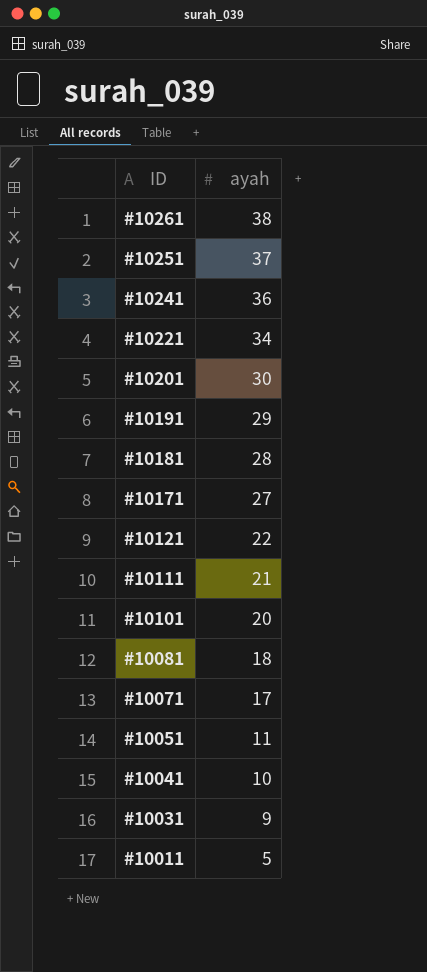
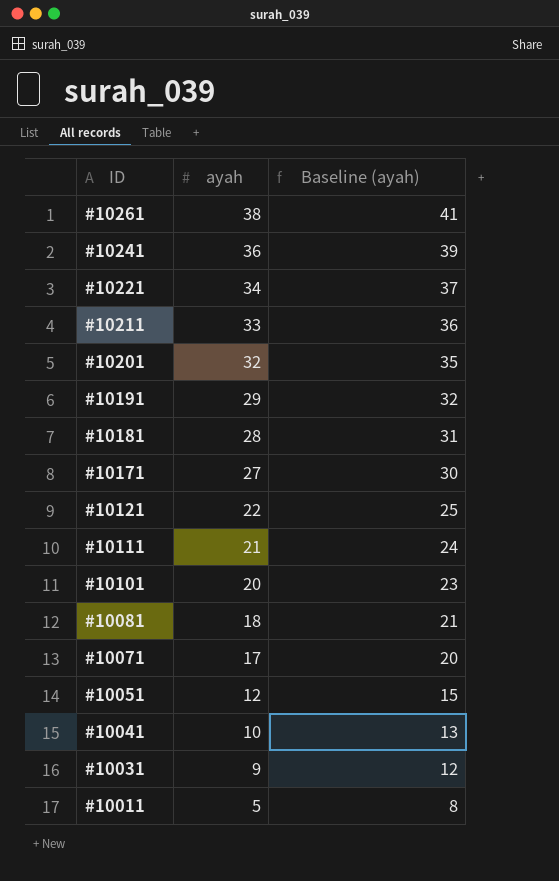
column Baseline (ayah) | formula: none -> [ayah] + 3
row #10251: 37 -> none
row #10211: none -> 33 | 36
#10201 | ayah: 30 -> 32
#10051 | ayah: 11 -> 12

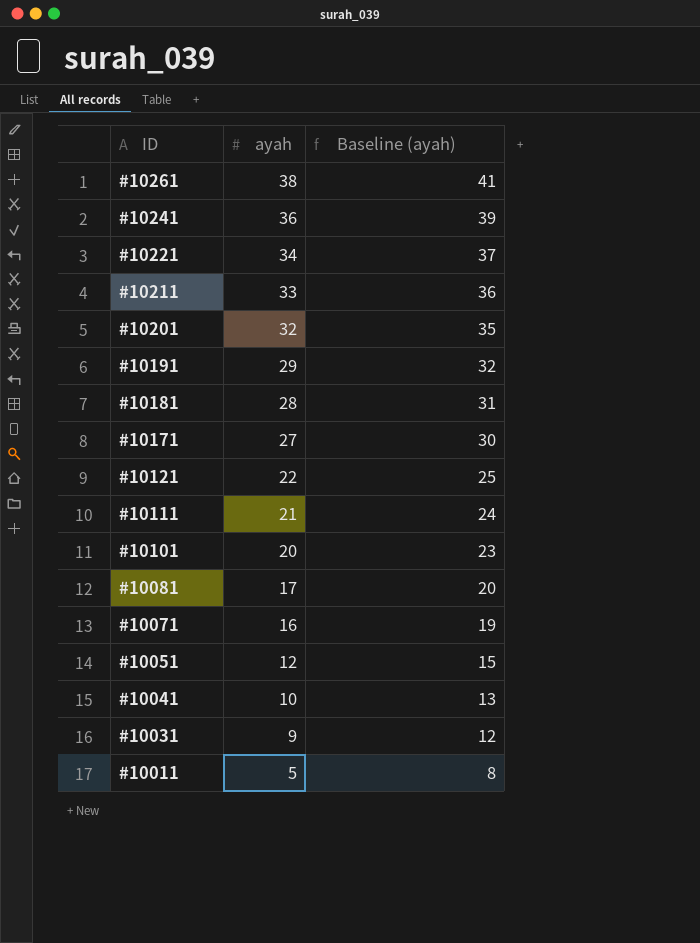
#10081 | ayah: 18 -> 17
#10081 | Baseline (ayah): 21 -> 20
#10071 | ayah: 17 -> 16
#10071 | Baseline (ayah): 20 -> 19

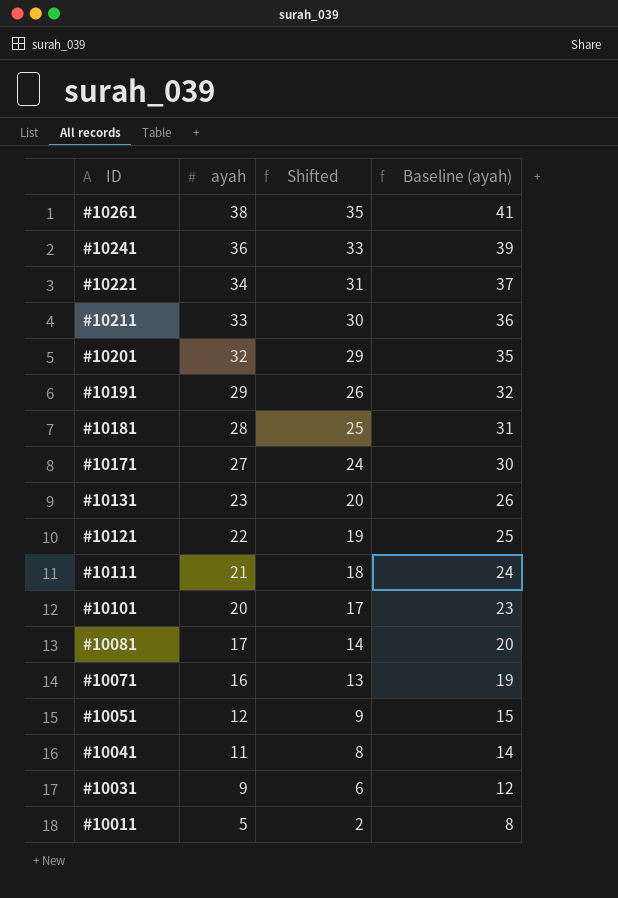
column Shifted | formula: none -> [ayah] - 3
row #10131: none -> 23 | 20 | 26
#10041 | ayah: 10 -> 11
#10041 | Baseline (ayah): 13 -> 14

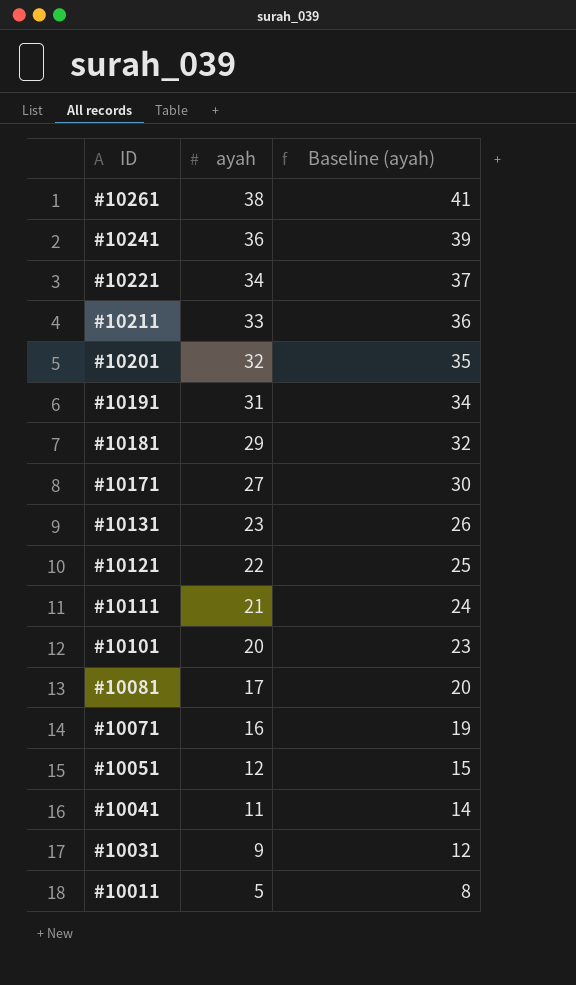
column Shifted | formula: [ayah] - 3 -> none
#10191 | ayah: 29 -> 31
#10191 | Baseline (ayah): 32 -> 34
#10181 | ayah: 28 -> 29
#10181 | Baseline (ayah): 31 -> 32

